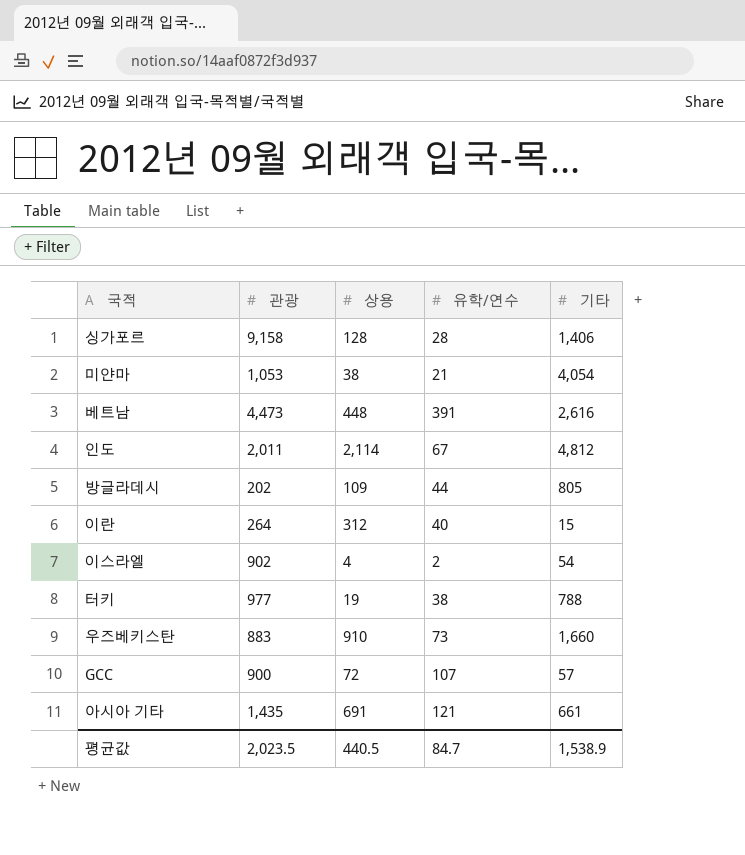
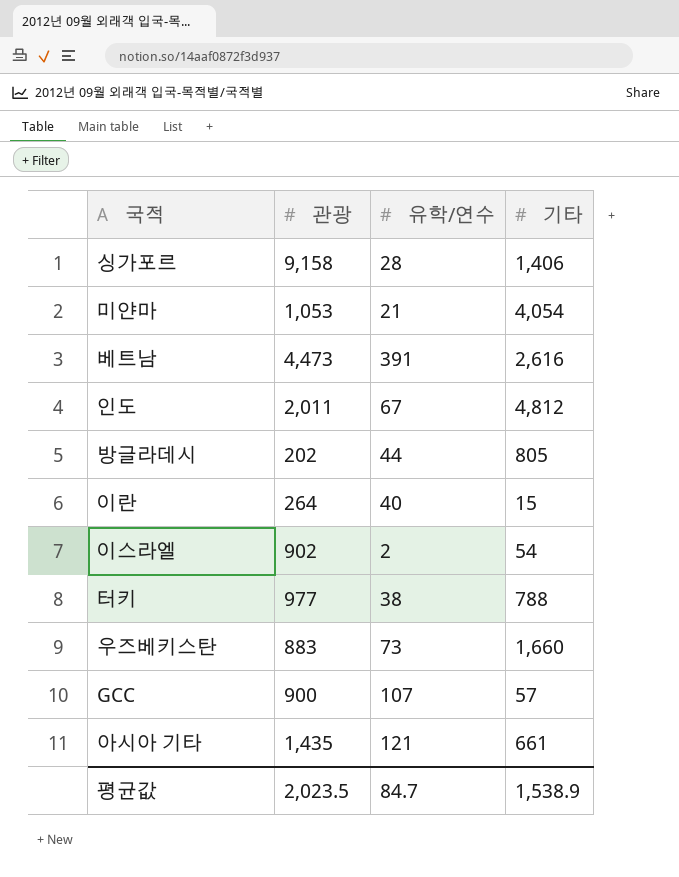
column 상용 | position: 3 -> none

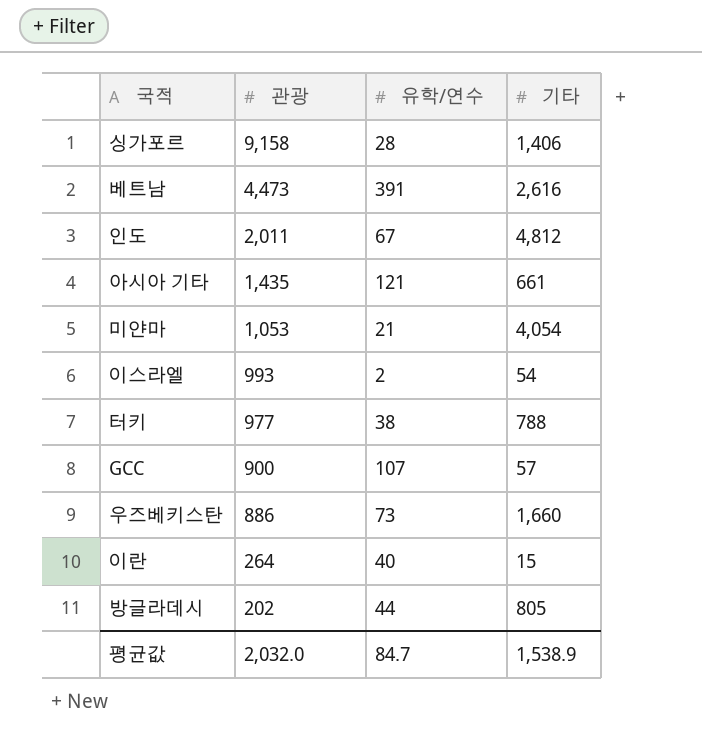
row order: none -> 관광 descending
이스라엘 | 관광: 902 -> 993
우즈베키스탄 | 관광: 883 -> 886
평균값 | 관광: 2,023.5 -> 2,032.0

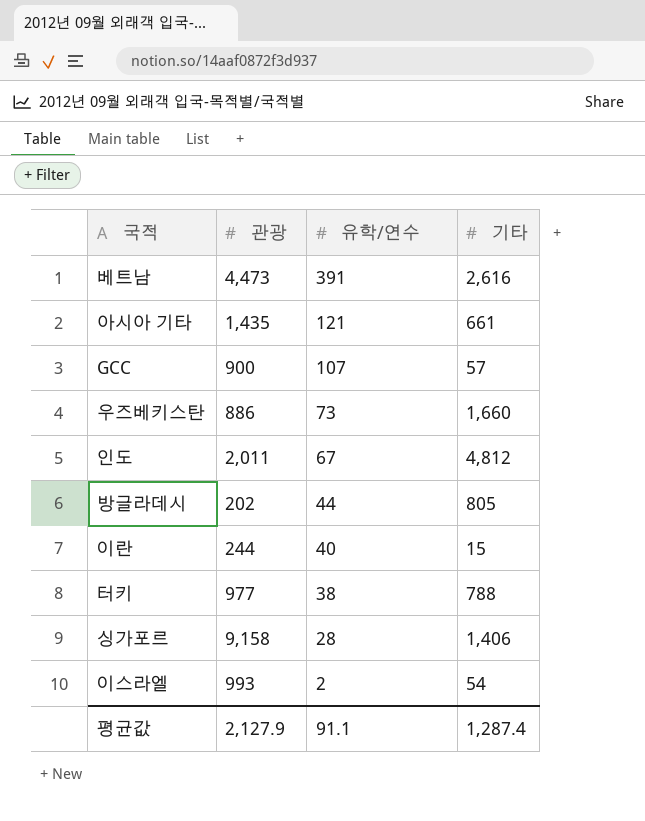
row order: 관광 descending -> 유학/연수 descending
row 미얀마: 1,053 | 21 | 4,054 -> none
이란 | 관광: 264 -> 244
평균값 | 관광: 2,032.0 -> 2,127.9
평균값 | 유학/연수: 84.7 -> 91.1
평균값 | 기타: 1,538.9 -> 1,287.4

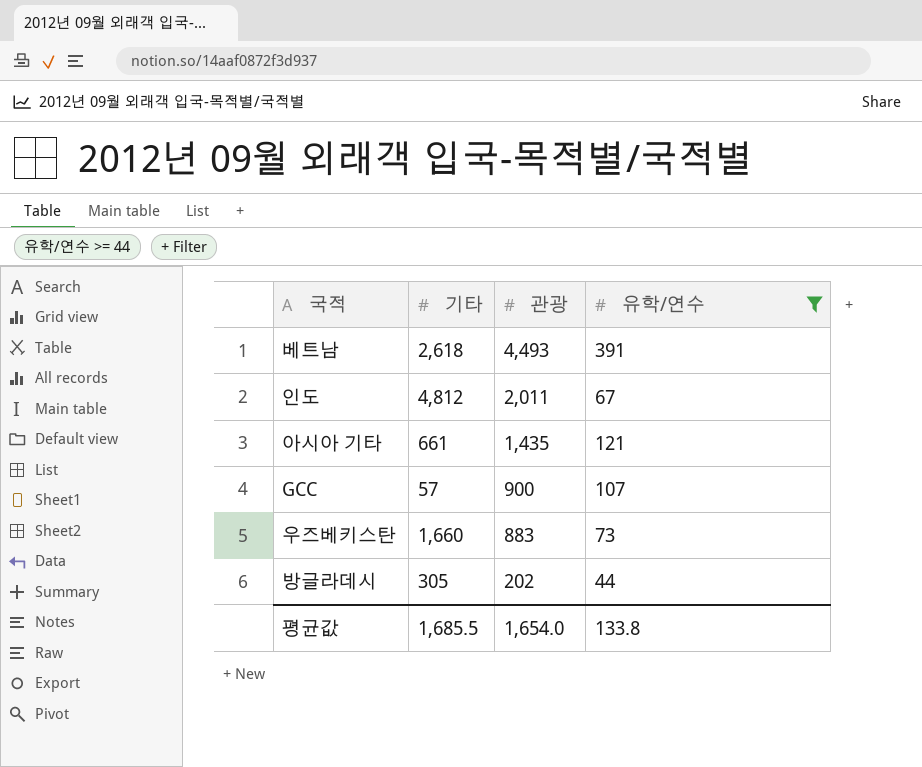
filter: none -> 유학/연수 >= 44
row order: 유학/연수 descending -> 관광 descending
column 기타 | position: 4 -> 2
베트남 | 기타: 2,616 -> 2,618
베트남 | 관광: 4,473 -> 4,493
우즈베키스탄 | 관광: 886 -> 883
방글라데시 | 기타: 805 -> 305
평균값 | 기타: 1,287.4 -> 1,685.5
평균값 | 관광: 2,127.9 -> 1,654.0
평균값 | 유학/연수: 91.1 -> 133.8

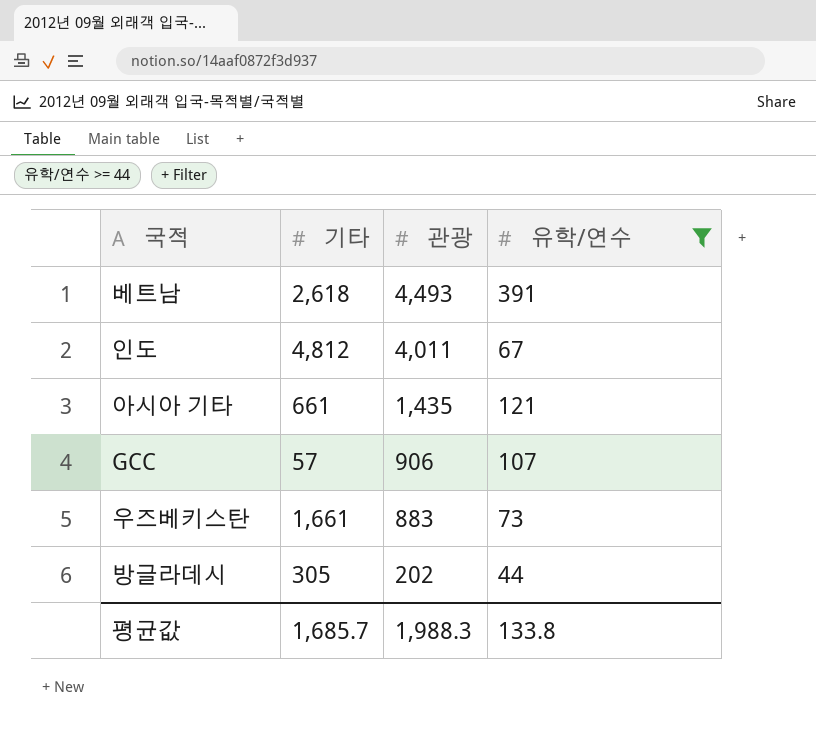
인도 | 관광: 2,011 -> 4,011
GCC | 관광: 900 -> 906
우즈베키스탄 | 기타: 1,660 -> 1,661
평균값 | 기타: 1,685.5 -> 1,685.7
평균값 | 관광: 1,654.0 -> 1,988.3

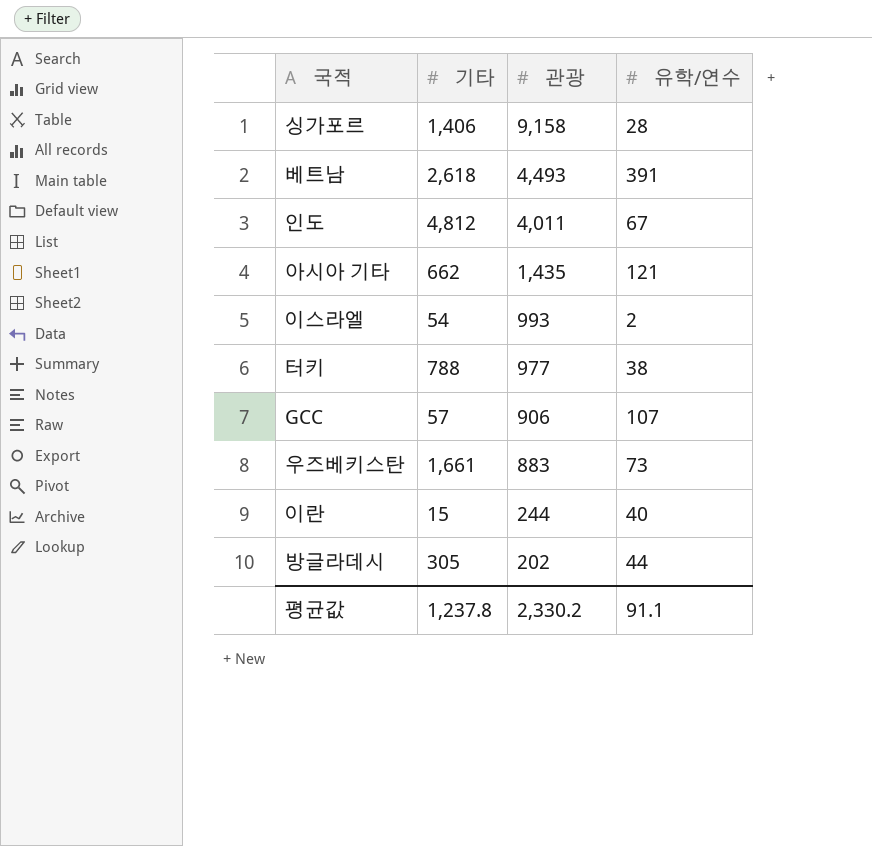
filter: 유학/연수 >= 44 -> none
아시아 기타 | 기타: 661 -> 662
평균값 | 기타: 1,685.7 -> 1,237.8
평균값 | 관광: 1,988.3 -> 2,330.2
평균값 | 유학/연수: 133.8 -> 91.1

